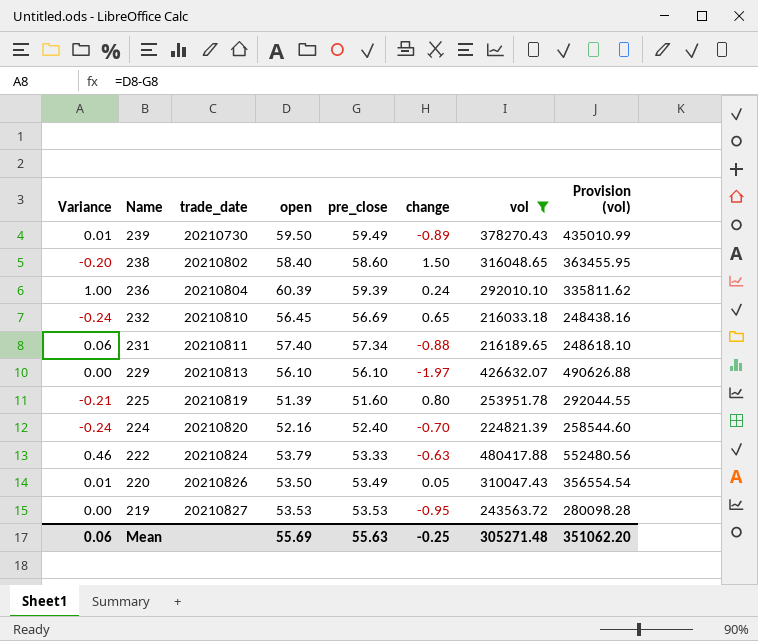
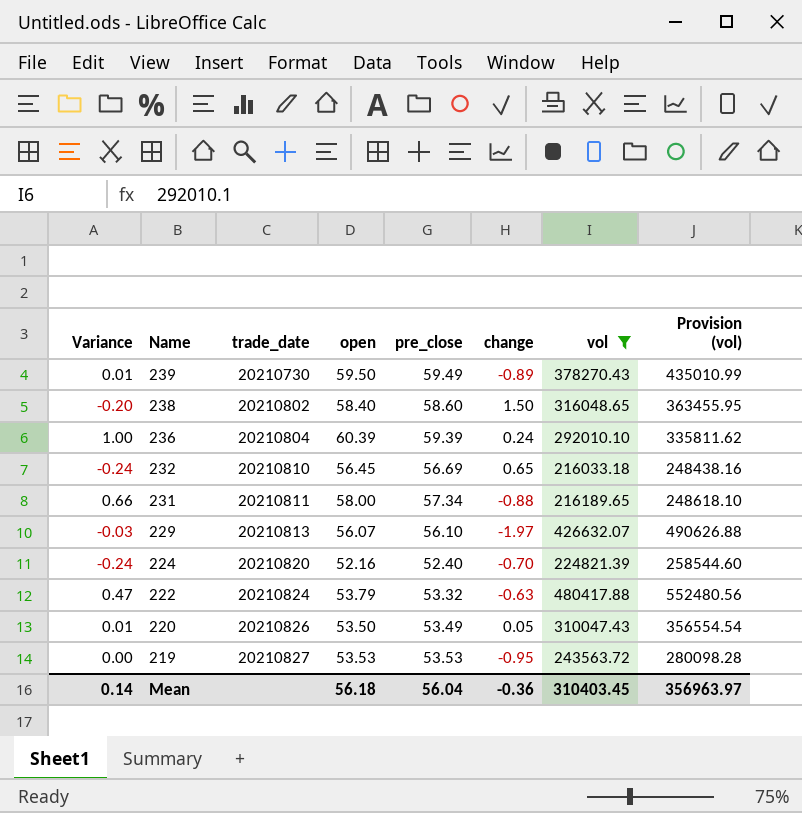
row 225: -0.21 | 20210819 | 51.39 | 51.60 | 0.80 | 253951.78 | 292044.55 -> none
231 | Variance: 0.06 -> 0.66
231 | open: 57.40 -> 58.00
229 | Variance: 0.00 -> -0.03
229 | open: 56.10 -> 56.07
222 | Variance: 0.46 -> 0.47
222 | pre_close: 53.33 -> 53.32
Mean | Variance: 0.06 -> 0.14
Mean | open: 55.69 -> 56.18
Mean | pre_close: 55.63 -> 56.04
Mean | change: -0.25 -> -0.36
Mean | vol: 305271.48 -> 310403.45
Mean | Provision (vol): 351062.20 -> 356963.97

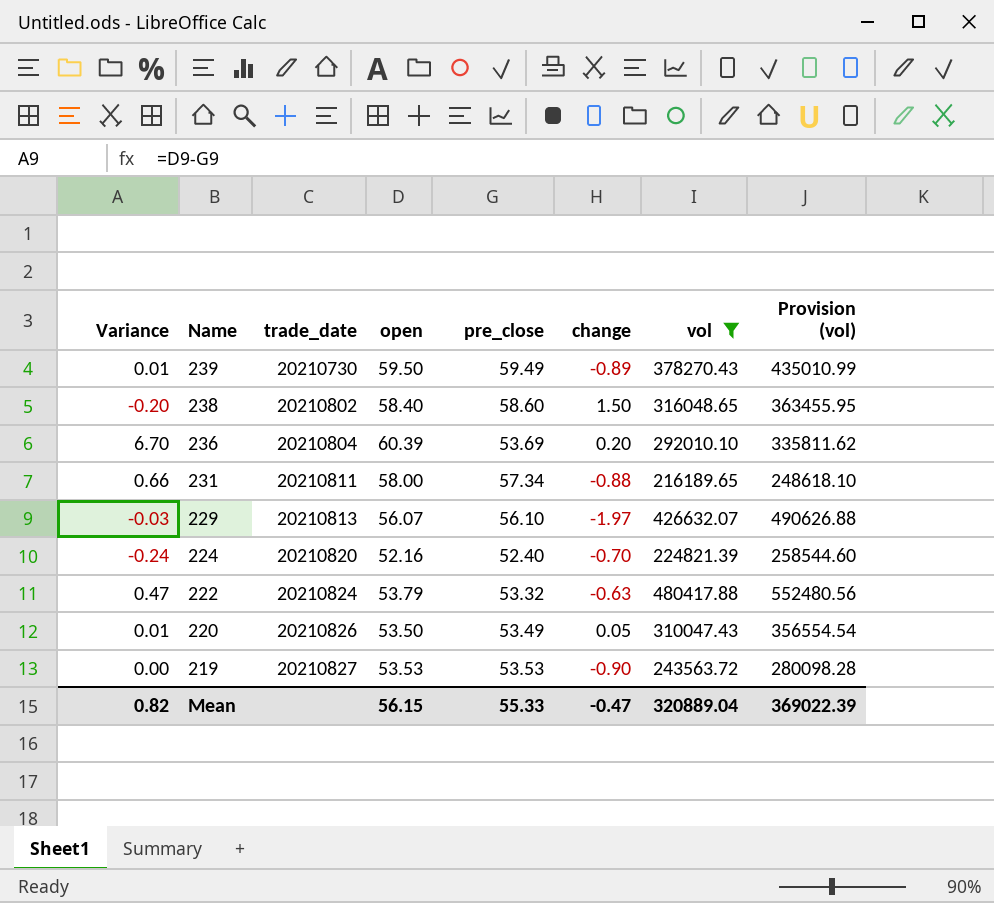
row 232: -0.24 | 20210810 | 56.45 | 56.69 | 0.65 | 216033.18 | 248438.16 -> none
236 | Variance: 1.00 -> 6.70
236 | pre_close: 59.39 -> 53.69
236 | change: 0.24 -> 0.20
219 | change: -0.95 -> -0.90
Mean | Variance: 0.14 -> 0.82
Mean | open: 56.18 -> 56.15
Mean | pre_close: 56.04 -> 55.33
Mean | change: -0.36 -> -0.47
Mean | vol: 310403.45 -> 320889.04
Mean | Provision (vol): 356963.97 -> 369022.39

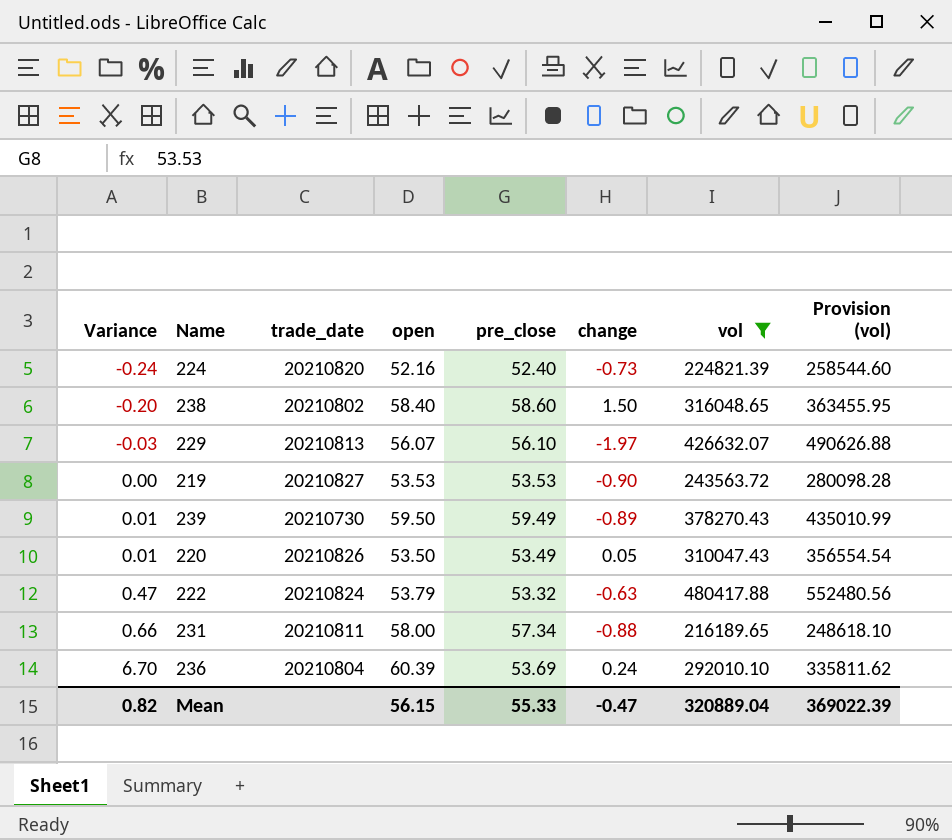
row order: Name descending -> Variance ascending
224 | change: -0.70 -> -0.73
236 | change: 0.20 -> 0.24

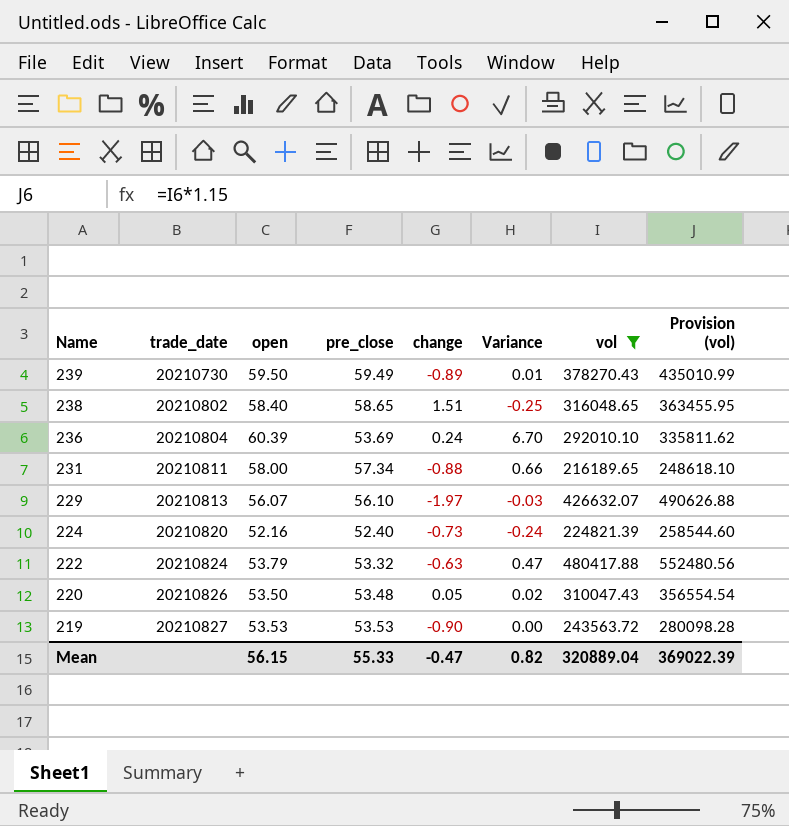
row order: Variance ascending -> Name descending
column Variance | position: 1 -> 6
238 | pre_close: 58.60 -> 58.65
238 | change: 1.50 -> 1.51
238 | Variance: -0.20 -> -0.25
220 | pre_close: 53.49 -> 53.48
220 | Variance: 0.01 -> 0.02

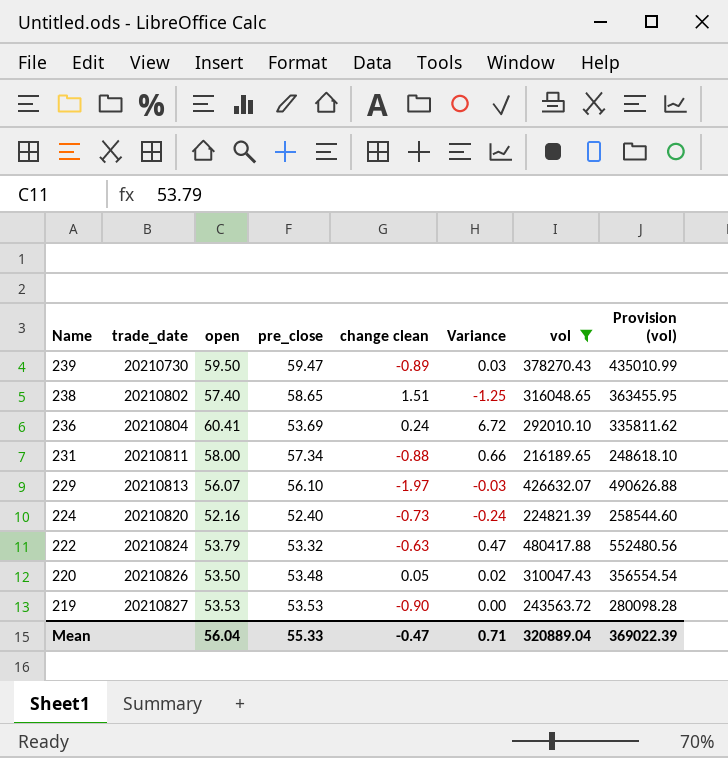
column name: change -> change clean
239 | pre_close: 59.49 -> 59.47
239 | Variance: 0.01 -> 0.03
238 | open: 58.40 -> 57.40
238 | Variance: -0.25 -> -1.25
236 | open: 60.39 -> 60.41
236 | Variance: 6.70 -> 6.72
Mean | open: 56.15 -> 56.04
Mean | Variance: 0.82 -> 0.71

